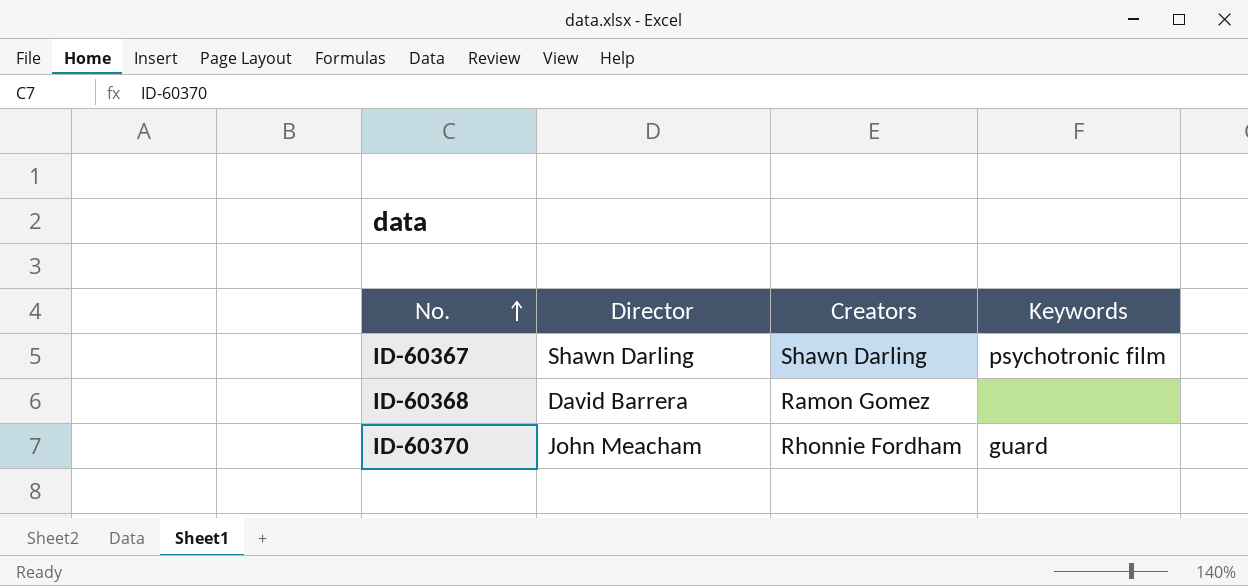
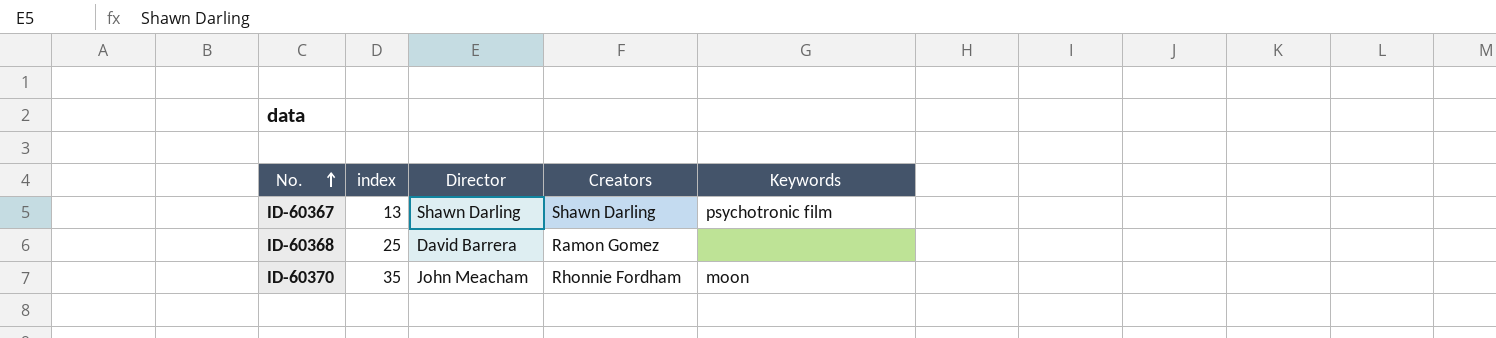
column index | position: none -> 2
ID-60370 | Keywords: guard -> moon

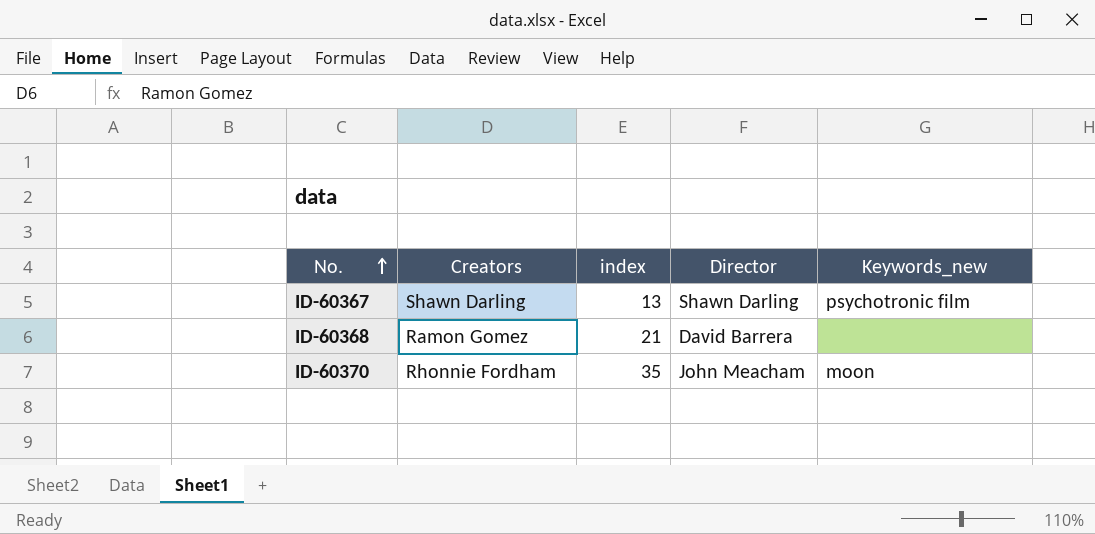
column Creators | position: 4 -> 2
column name: Keywords -> Keywords_new
ID-60368 | index: 25 -> 21

